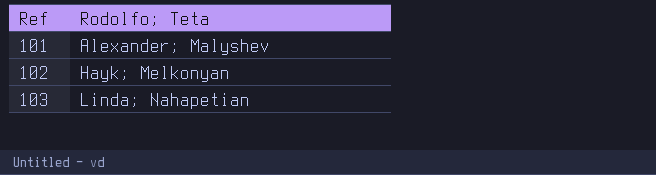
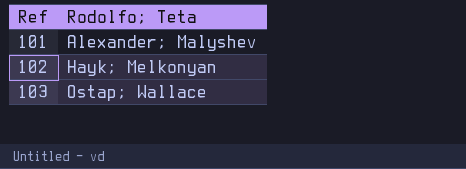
103 | Rodolfo; Teta: Linda; Nahapetian -> Ostap; Wallace

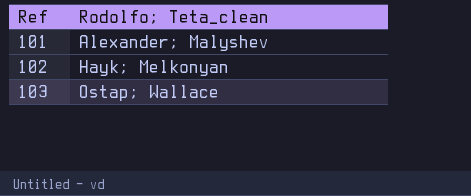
column name: Rodolfo; Teta -> Rodolfo; Teta_clean

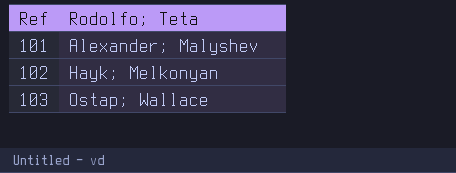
column name: Rodolfo; Teta_clean -> Rodolfo; Teta

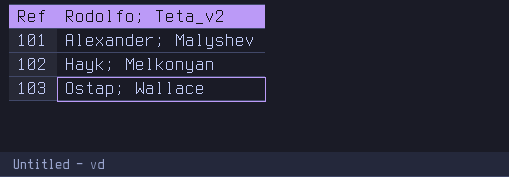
column name: Rodolfo; Teta -> Rodolfo; Teta_v2

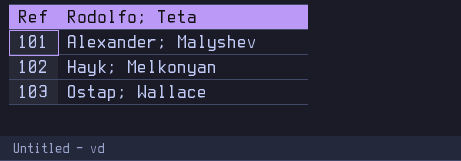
column name: Rodolfo; Teta_v2 -> Rodolfo; Teta

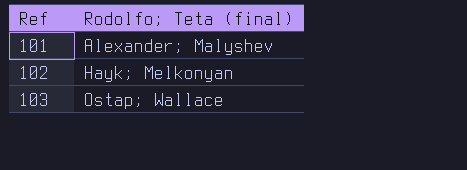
column name: Rodolfo; Teta -> Rodolfo; Teta (final)

